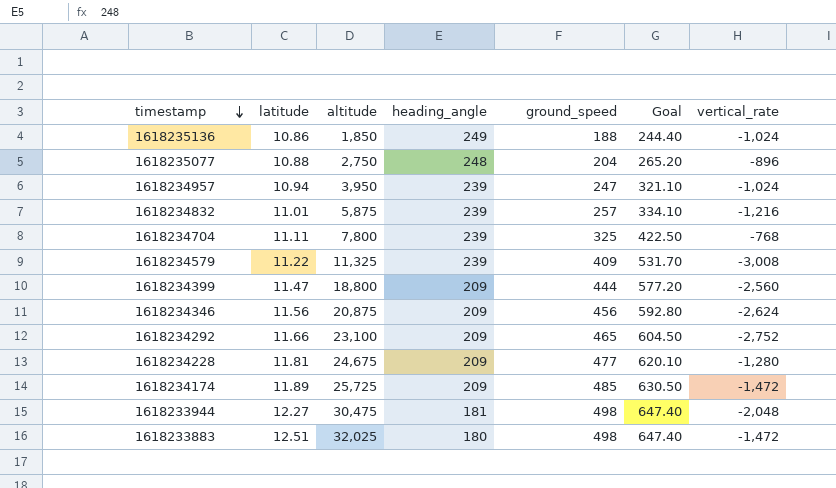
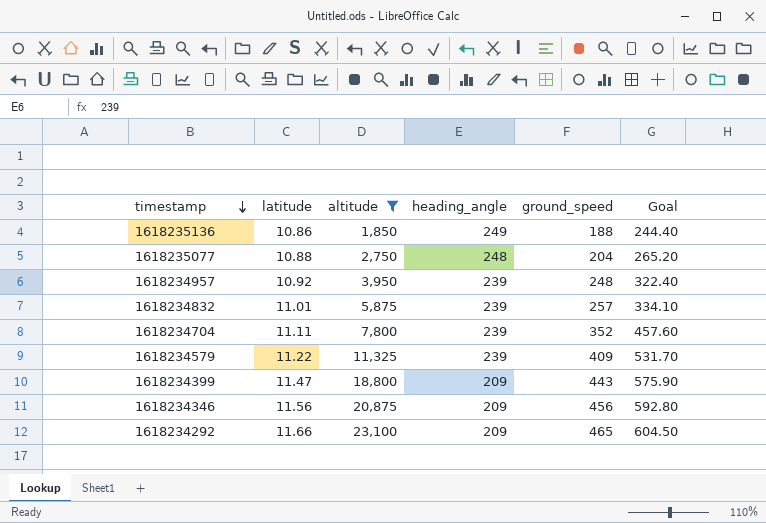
filter: none -> altitude <= 23,100
column vertical_rate | position: 7 -> none
1618234957 | latitude: 10.94 -> 10.92
1618234957 | ground_speed: 247 -> 248
1618234957 | Goal: 321.10 -> 322.40
1618234704 | ground_speed: 325 -> 352
1618234704 | Goal: 422.50 -> 457.60
1618234399 | ground_speed: 444 -> 443
1618234399 | Goal: 577.20 -> 575.90

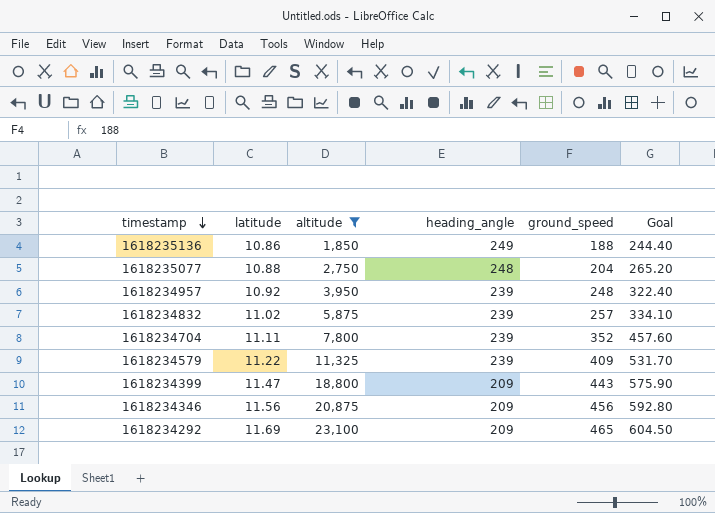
1618234832 | latitude: 11.01 -> 11.02
1618234292 | latitude: 11.66 -> 11.69

